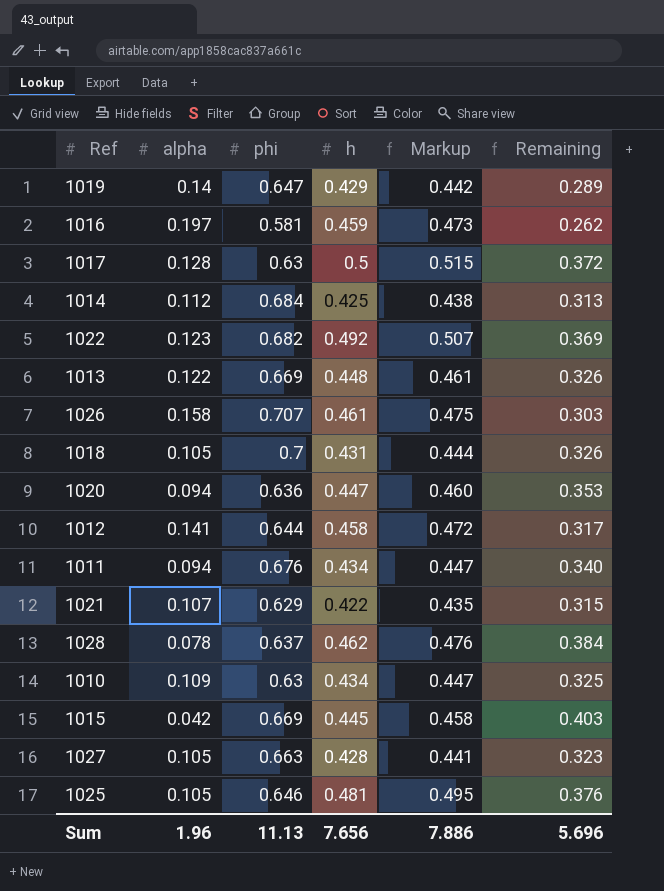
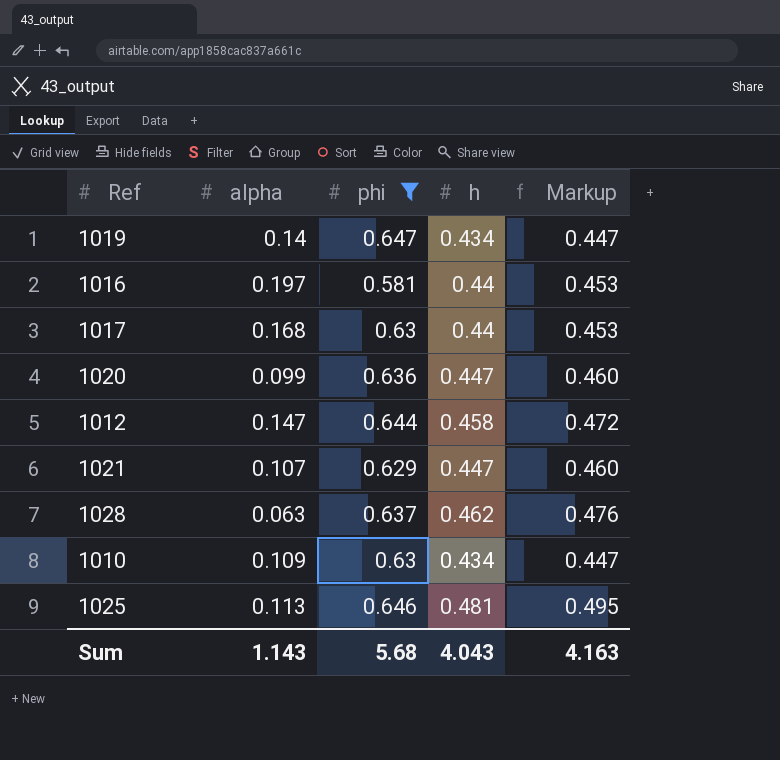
filter: none -> phi <= 0.647
column Remaining | formula: [h] - [alpha] -> none
1019 | h: 0.429 -> 0.434
1019 | Markup: 0.442 -> 0.447
1016 | h: 0.459 -> 0.44
1016 | Markup: 0.473 -> 0.453
1017 | alpha: 0.128 -> 0.168
1017 | h: 0.5 -> 0.44
1017 | Markup: 0.515 -> 0.453
1020 | alpha: 0.094 -> 0.099
1012 | alpha: 0.141 -> 0.147
1021 | h: 0.422 -> 0.447
1021 | Markup: 0.435 -> 0.460
1028 | alpha: 0.078 -> 0.063
1025 | alpha: 0.105 -> 0.113
Sum | alpha: 1.96 -> 1.143
Sum | phi: 11.13 -> 5.68
Sum | h: 7.656 -> 4.043
Sum | Markup: 7.886 -> 4.163

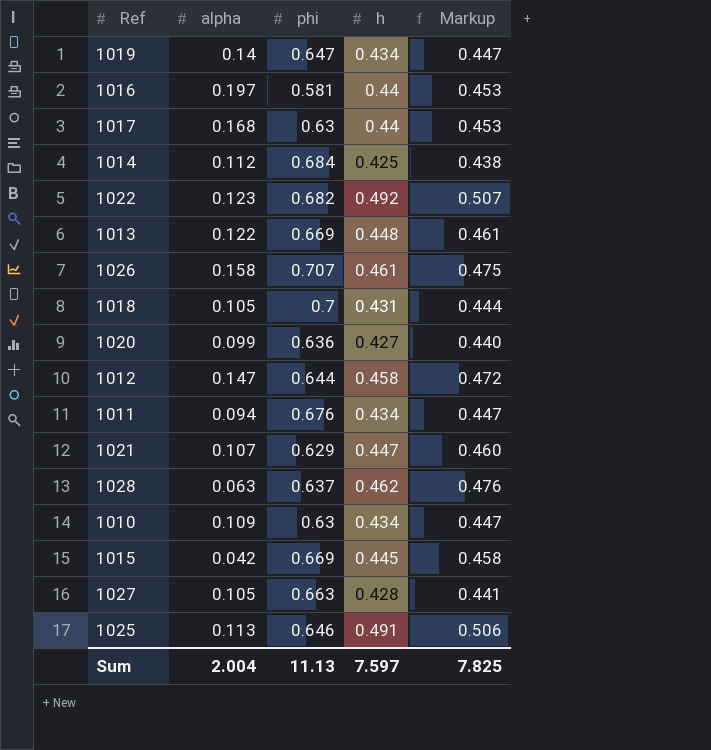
filter: phi <= 0.647 -> none
1020 | h: 0.447 -> 0.427
1020 | Markup: 0.460 -> 0.440
1025 | h: 0.481 -> 0.491
1025 | Markup: 0.495 -> 0.506
Sum | alpha: 1.143 -> 2.004
Sum | phi: 5.68 -> 11.13
Sum | h: 4.043 -> 7.597
Sum | Markup: 4.163 -> 7.825

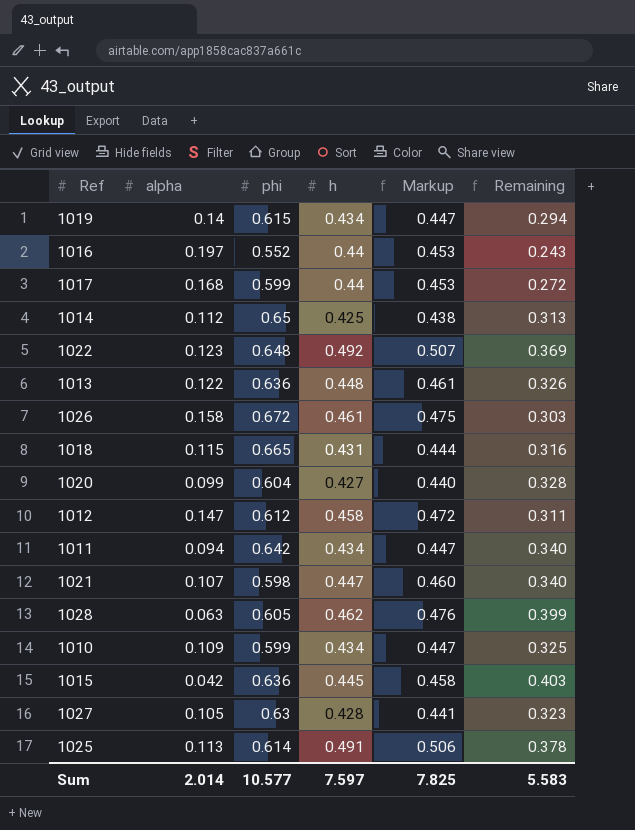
column Remaining | formula: none -> [h] - [alpha]
1019 | phi: 0.647 -> 0.615
1016 | phi: 0.581 -> 0.552
1017 | phi: 0.63 -> 0.599
1014 | phi: 0.684 -> 0.65
1022 | phi: 0.682 -> 0.648
1013 | phi: 0.669 -> 0.636
1026 | phi: 0.707 -> 0.672
1018 | alpha: 0.105 -> 0.115
1018 | phi: 0.7 -> 0.665
1020 | phi: 0.636 -> 0.604
1012 | phi: 0.644 -> 0.612
1011 | phi: 0.676 -> 0.642
1021 | phi: 0.629 -> 0.598
1028 | phi: 0.637 -> 0.605
1010 | phi: 0.63 -> 0.599
1015 | phi: 0.669 -> 0.636
1027 | phi: 0.663 -> 0.63
1025 | phi: 0.646 -> 0.614
Sum | alpha: 2.004 -> 2.014
Sum | phi: 11.13 -> 10.577

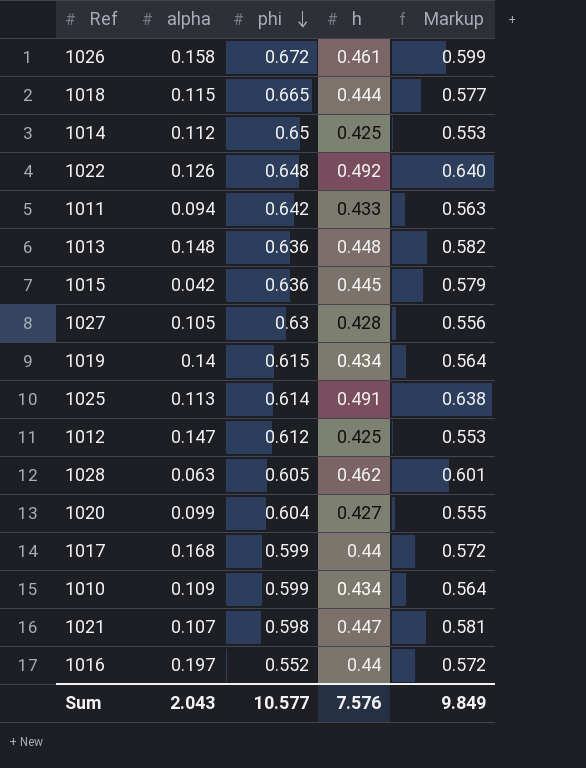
row order: none -> phi descending
column Remaining | formula: [h] - [alpha] -> none
column Markup | formula: [h] * 1.03 -> [h] * 1.3
1018 | h: 0.431 -> 0.444
1022 | alpha: 0.123 -> 0.126
1011 | h: 0.434 -> 0.433
1013 | alpha: 0.122 -> 0.148
1012 | h: 0.458 -> 0.425
Sum | alpha: 2.014 -> 2.043
Sum | h: 7.597 -> 7.576
Sum | Markup: 7.825 -> 9.849

